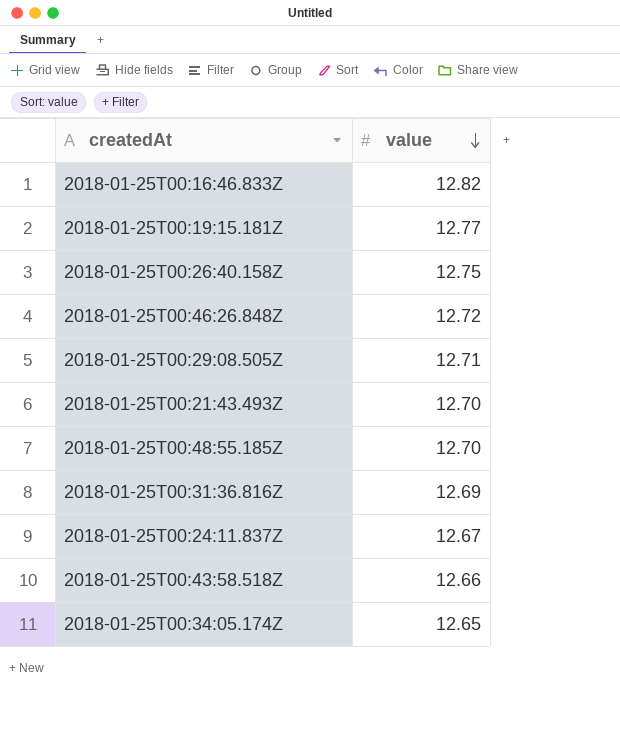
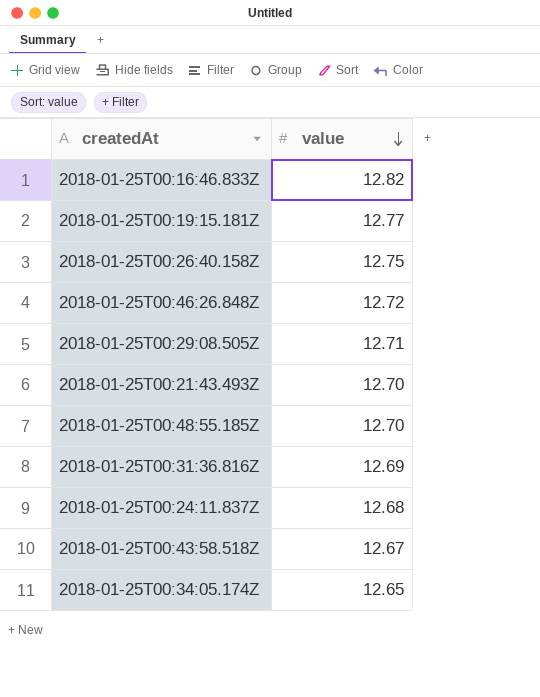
2018-01-25T00:24:11.837Z | value: 12.67 -> 12.68
2018-01-25T00:43:58.518Z | value: 12.66 -> 12.67

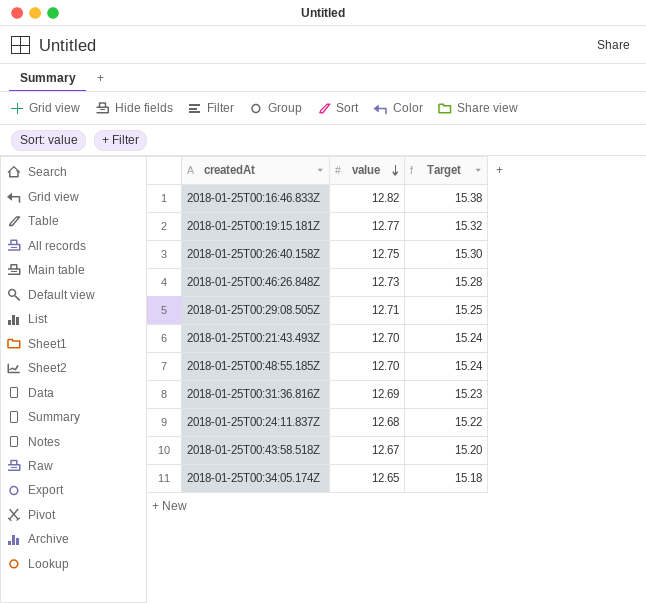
column Target | formula: none -> [value] * 1.2
2018-01-25T00:46:26.848Z | value: 12.72 -> 12.73

